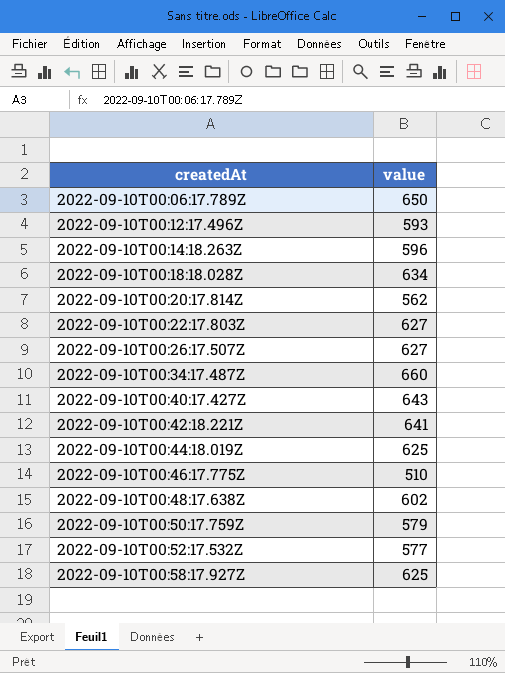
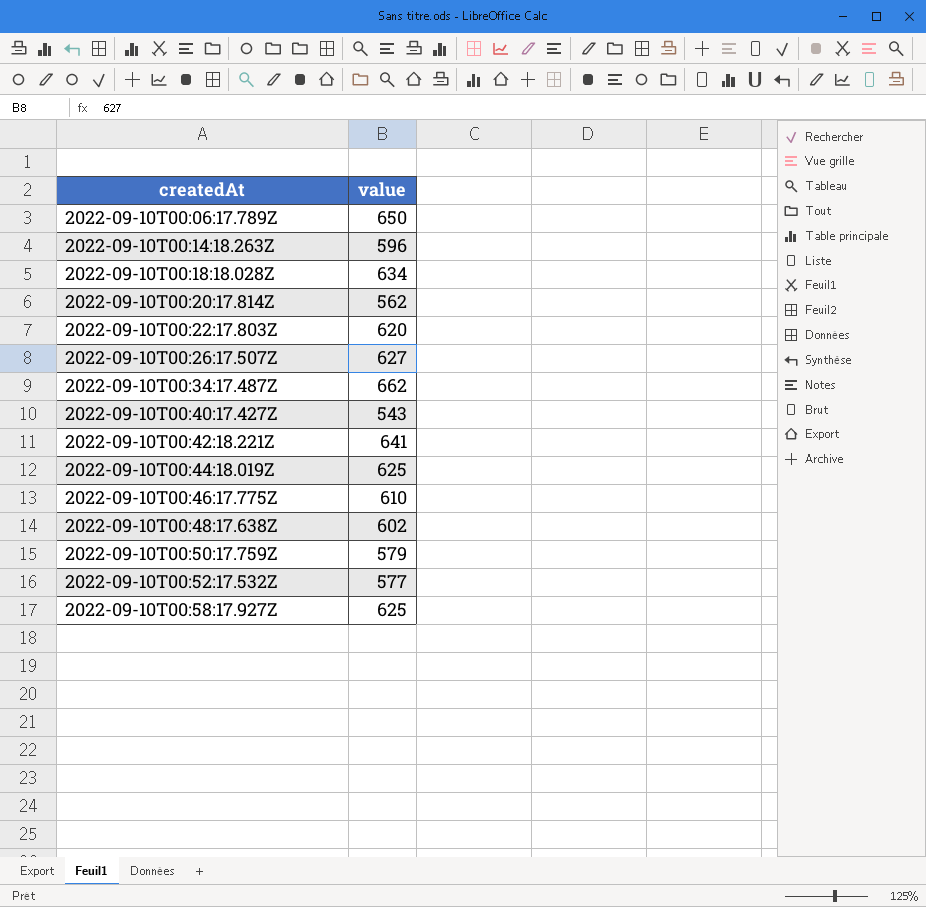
row 2022-09-10T00:12:17.496Z: 593 -> none
2022-09-10T00:22:17.803Z | value: 627 -> 620
2022-09-10T00:34:17.487Z | value: 660 -> 662
2022-09-10T00:40:17.427Z | value: 643 -> 543
2022-09-10T00:46:17.775Z | value: 510 -> 610

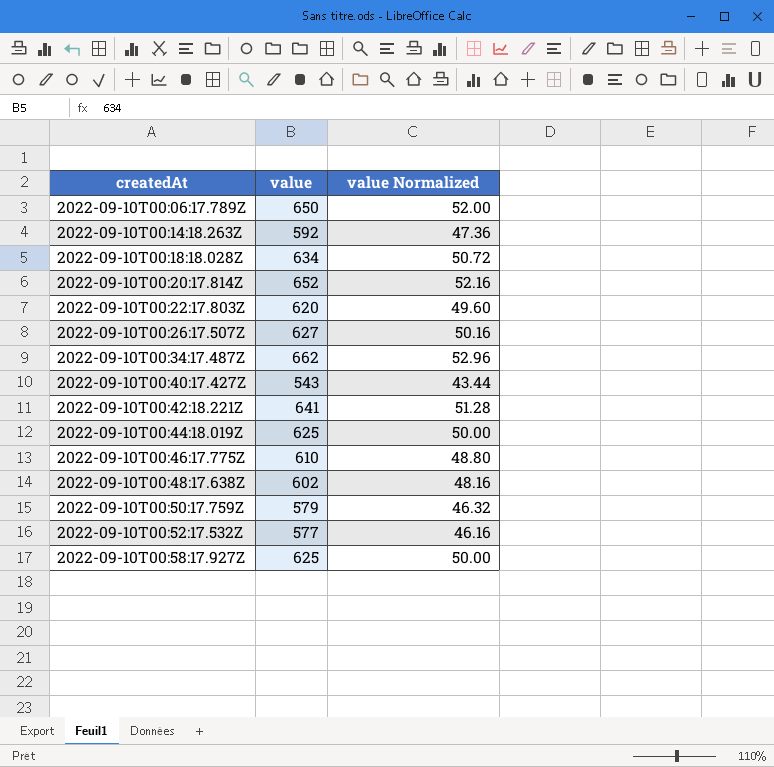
column value Normalized | formula: none -> [value] * 0.08
2022-09-10T00:14:18.263Z | value: 596 -> 592
2022-09-10T00:20:17.814Z | value: 562 -> 652

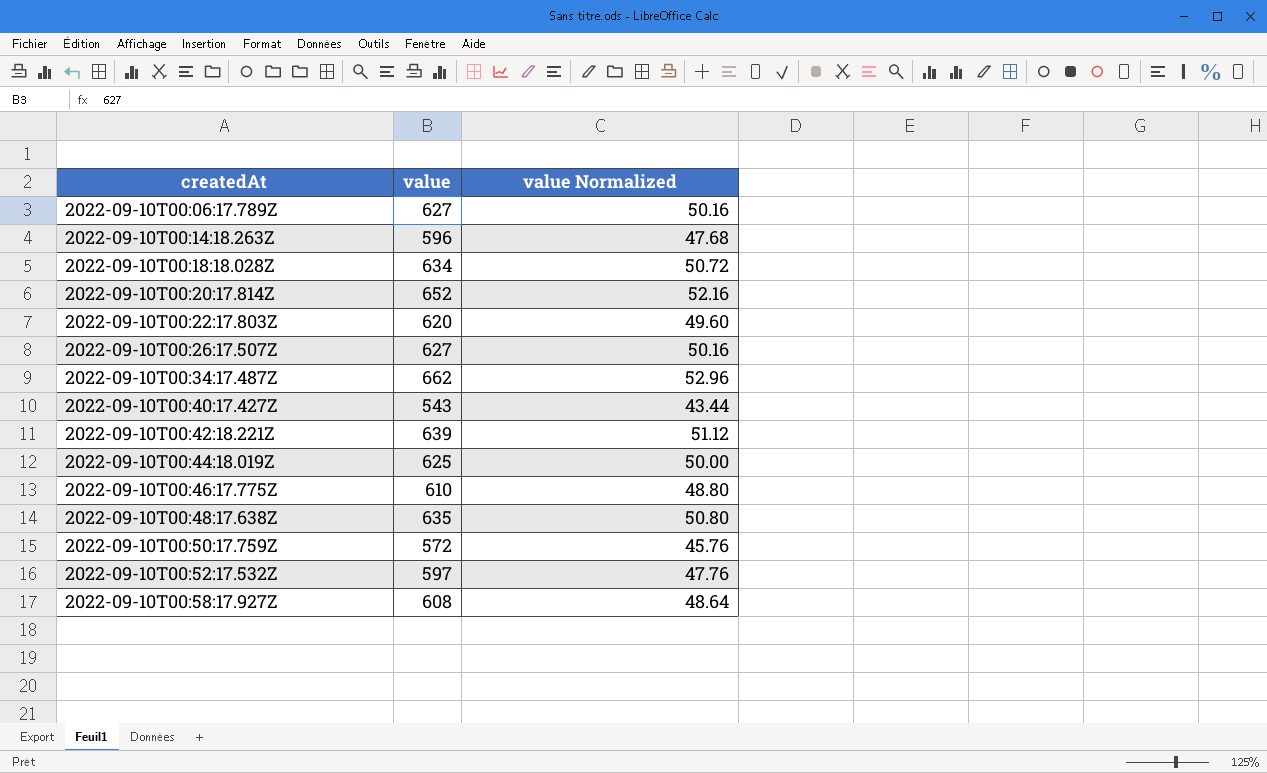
2022-09-10T00:06:17.789Z | value: 650 -> 627
2022-09-10T00:06:17.789Z | value Normalized: 52.00 -> 50.16
2022-09-10T00:14:18.263Z | value: 592 -> 596
2022-09-10T00:14:18.263Z | value Normalized: 47.36 -> 47.68
2022-09-10T00:42:18.221Z | value: 641 -> 639
2022-09-10T00:42:18.221Z | value Normalized: 51.28 -> 51.12
2022-09-10T00:48:17.638Z | value: 602 -> 635
2022-09-10T00:48:17.638Z | value Normalized: 48.16 -> 50.80
2022-09-10T00:50:17.759Z | value: 579 -> 572
2022-09-10T00:50:17.759Z | value Normalized: 46.32 -> 45.76
2022-09-10T00:52:17.532Z | value: 577 -> 597
2022-09-10T00:52:17.532Z | value Normalized: 46.16 -> 47.76
2022-09-10T00:58:17.927Z | value: 625 -> 608
2022-09-10T00:58:17.927Z | value Normalized: 50.00 -> 48.64

